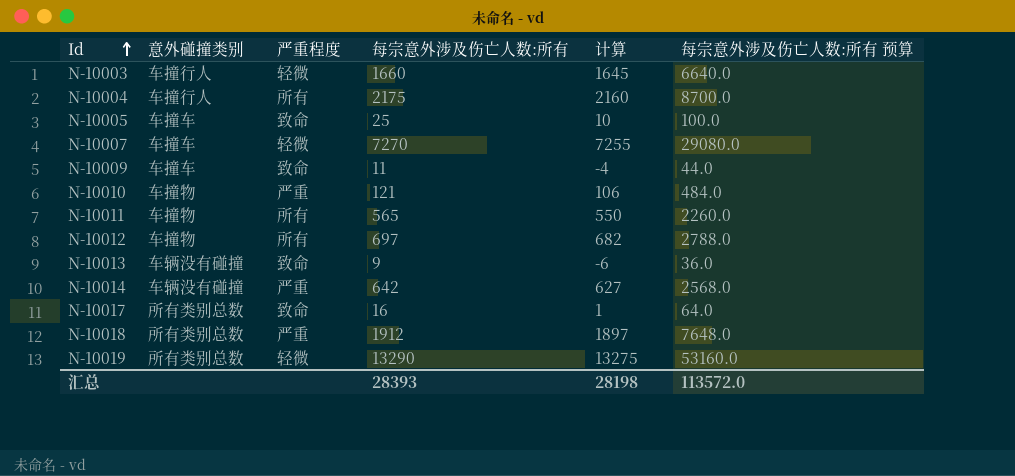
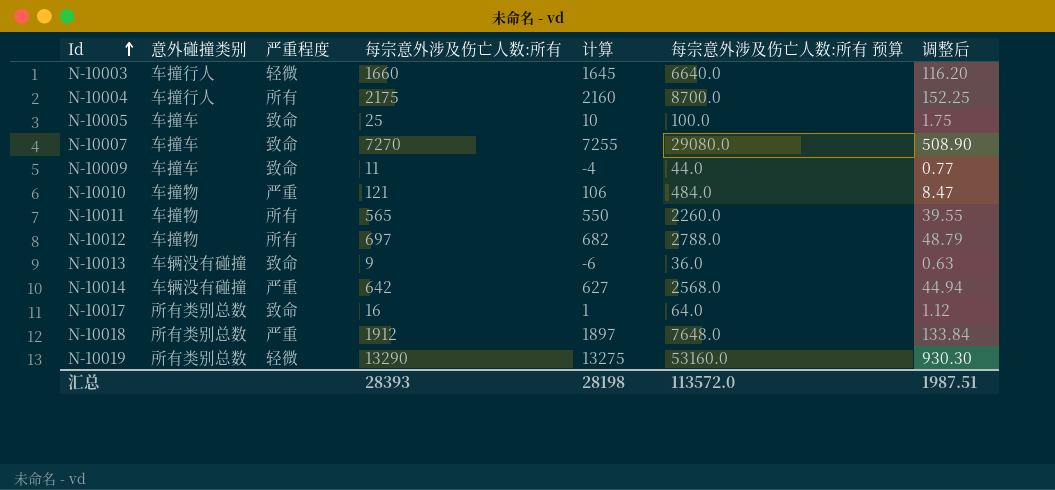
column 调整后 | formula: none -> [每宗意外涉及伤亡人数:所有] * 0.07
N-10007 | 严重程度: 轻微 -> 致命

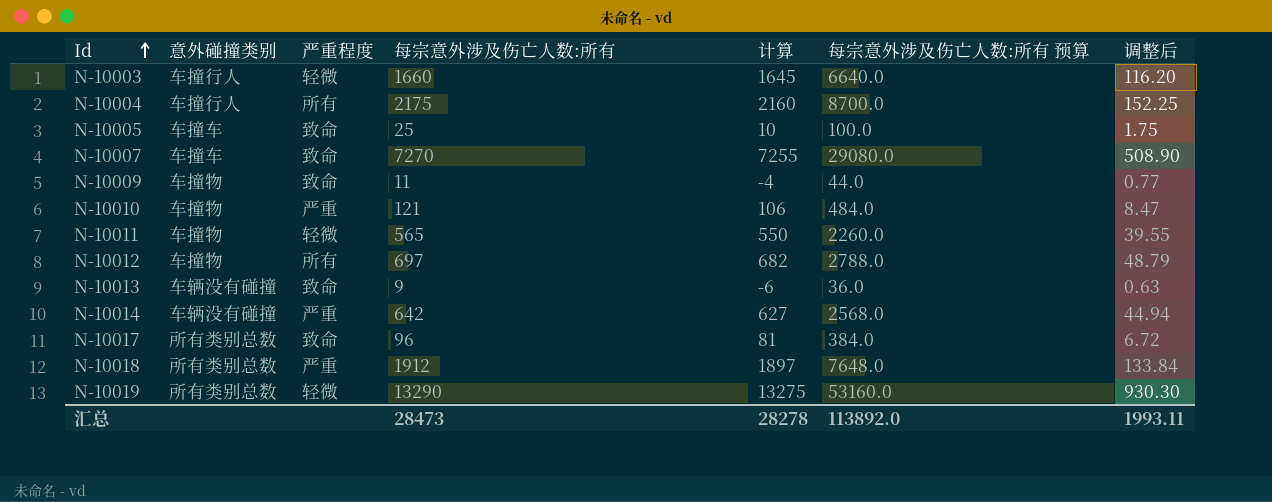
N-10009 | 意外碰撞类别: 车撞车 -> 车撞物
N-10011 | 严重程度: 所有 -> 轻微
N-10017 | 每宗意外涉及伤亡人数:所有: 16 -> 96
N-10017 | 计算: 1 -> 81
N-10017 | 每宗意外涉及伤亡人数:所有 预算: 64.0 -> 384.0
N-10017 | 调整后: 1.12 -> 6.72
汇总 | 每宗意外涉及伤亡人数:所有: 28393 -> 28473
汇总 | 计算: 28198 -> 28278
汇总 | 每宗意外涉及伤亡人数:所有 预算: 113572.0 -> 113892.0
汇总 | 调整后: 1987.51 -> 1993.11

